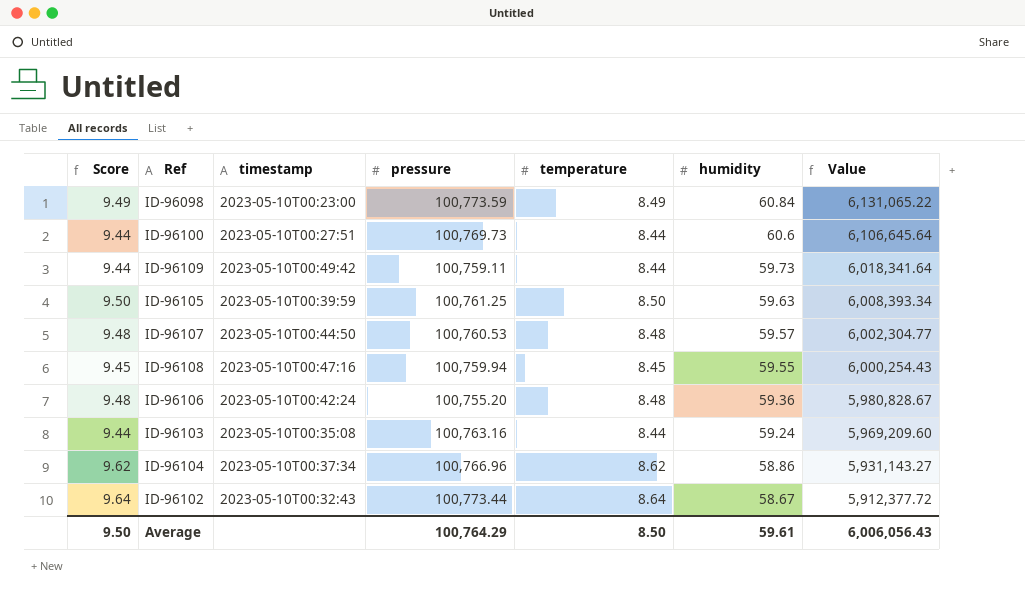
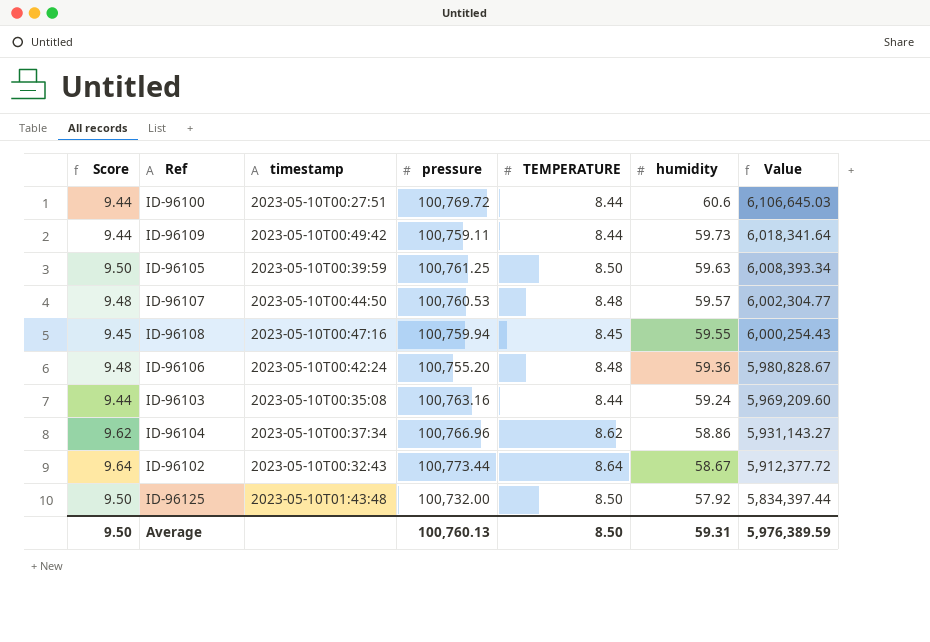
column name: temperature -> TEMPERATURE
row ID-96098: 9.49 | 2023-05-10T00:23:00 | 100,773.59 | 8.49 | 60.84 | 6,131,065.22 -> none
ID-96100 | pressure: 100,769.73 -> 100,769.72
ID-96100 | Value: 6,106,645.64 -> 6,106,645.03
row ID-96125: none -> 9.50 | 2023-05-10T01:43:48 | 100,732.00 | 8.50 | 57.92 | 5,834,397.44
Average | pressure: 100,764.29 -> 100,760.13
Average | humidity: 59.61 -> 59.31
Average | Value: 6,006,056.43 -> 5,976,389.59

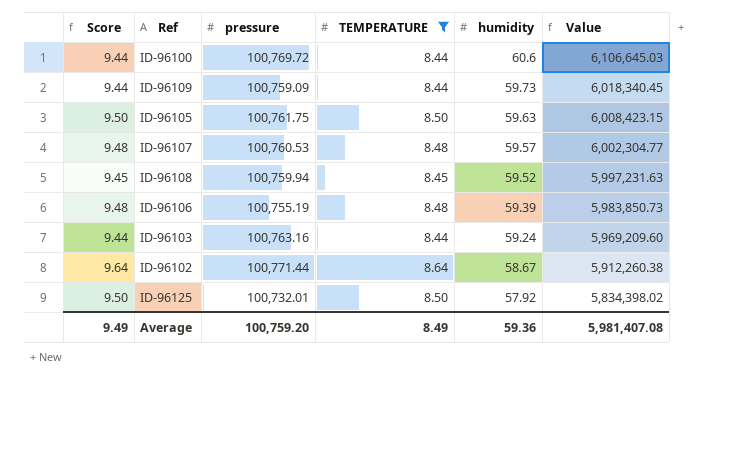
filter: none -> TEMPERATURE != 8.62
column timestamp | position: 3 -> none
ID-96109 | pressure: 100,759.11 -> 100,759.09
ID-96109 | Value: 6,018,341.64 -> 6,018,340.45
ID-96105 | pressure: 100,761.25 -> 100,761.75
ID-96105 | Value: 6,008,393.34 -> 6,008,423.15
ID-96108 | humidity: 59.55 -> 59.52
ID-96108 | Value: 6,000,254.43 -> 5,997,231.63
ID-96106 | pressure: 100,755.20 -> 100,755.19
ID-96106 | humidity: 59.36 -> 59.39
ID-96106 | Value: 5,980,828.67 -> 5,983,850.73
ID-96102 | pressure: 100,773.44 -> 100,771.44
ID-96102 | Value: 5,912,377.72 -> 5,912,260.38
ID-96125 | pressure: 100,732.00 -> 100,732.01
ID-96125 | Value: 5,834,397.44 -> 5,834,398.02
Average | Score: 9.50 -> 9.49
Average | pressure: 100,760.13 -> 100,759.20
Average | TEMPERATURE: 8.50 -> 8.49
Average | humidity: 59.31 -> 59.36
Average | Value: 5,976,389.59 -> 5,981,407.08

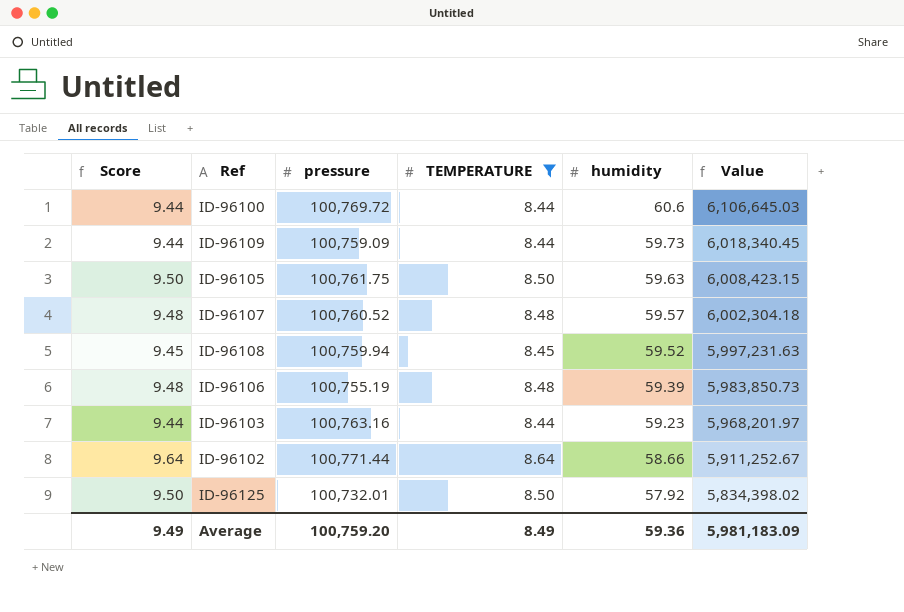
ID-96107 | pressure: 100,760.53 -> 100,760.52
ID-96107 | Value: 6,002,304.77 -> 6,002,304.18
ID-96103 | humidity: 59.24 -> 59.23
ID-96103 | Value: 5,969,209.60 -> 5,968,201.97
ID-96102 | humidity: 58.67 -> 58.66
ID-96102 | Value: 5,912,260.38 -> 5,911,252.67
Average | Value: 5,981,407.08 -> 5,981,183.09

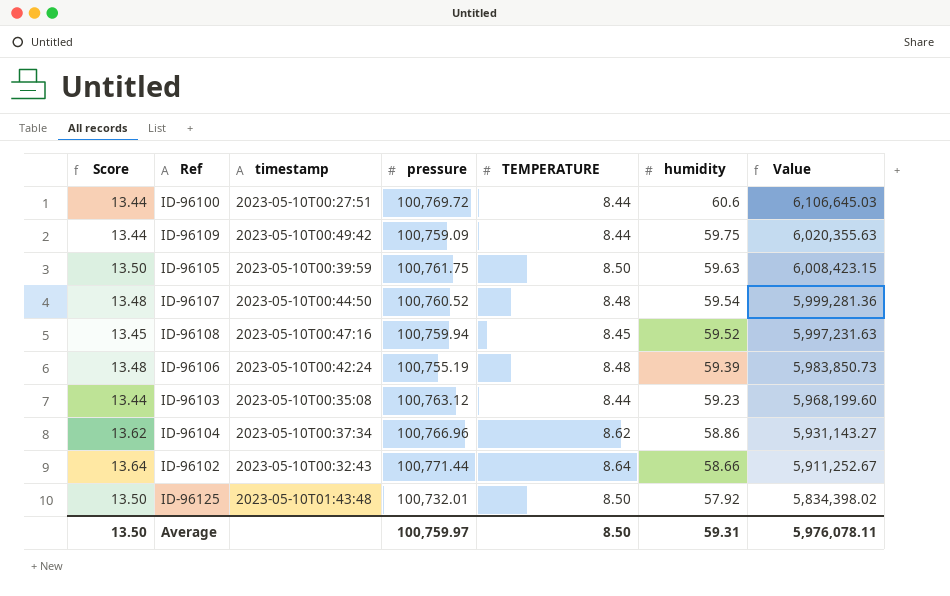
filter: TEMPERATURE != 8.62 -> none
column Score | formula: [TEMPERATURE] + 1 -> [TEMPERATURE] + 5
column timestamp | position: none -> 3
ID-96109 | humidity: 59.73 -> 59.75
ID-96109 | Value: 6,018,340.45 -> 6,020,355.63
ID-96107 | humidity: 59.57 -> 59.54
ID-96107 | Value: 6,002,304.18 -> 5,999,281.36
ID-96103 | pressure: 100,763.16 -> 100,763.12
ID-96103 | Value: 5,968,201.97 -> 5,968,199.60
Average | Score: 9.49 -> 13.50
Average | pressure: 100,759.20 -> 100,759.97
Average | TEMPERATURE: 8.49 -> 8.50
Average | humidity: 59.36 -> 59.31
Average | Value: 5,981,183.09 -> 5,976,078.11

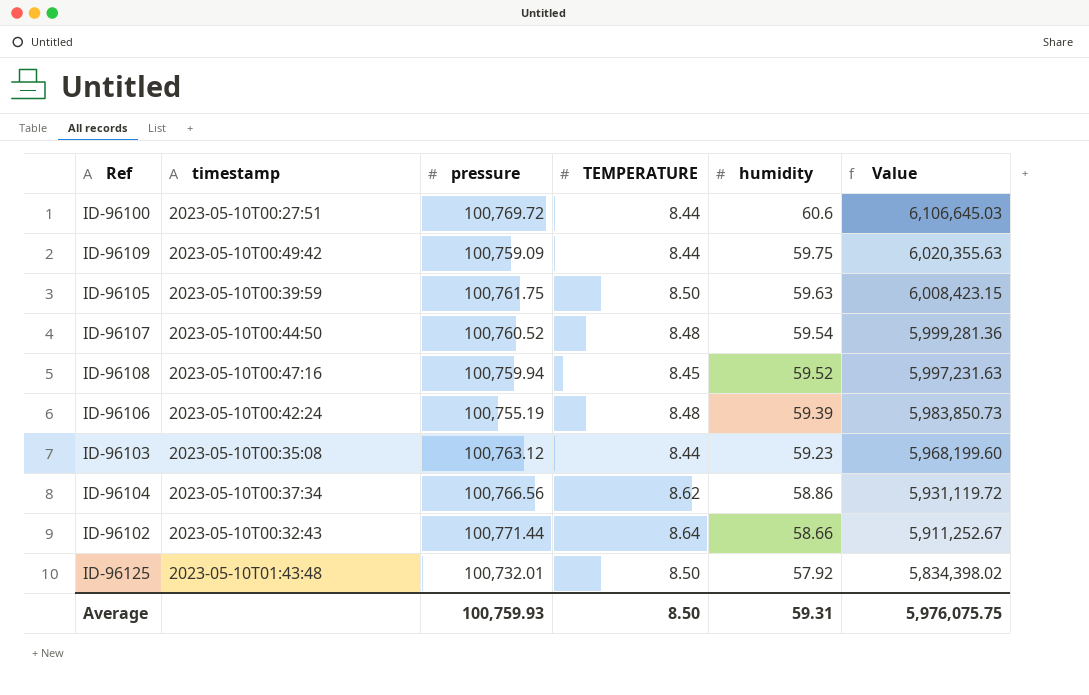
column Score | formula: [TEMPERATURE] + 5 -> none
ID-96104 | pressure: 100,766.96 -> 100,766.56
ID-96104 | Value: 5,931,143.27 -> 5,931,119.72
Average | pressure: 100,759.97 -> 100,759.93
Average | Value: 5,976,078.11 -> 5,976,075.75

